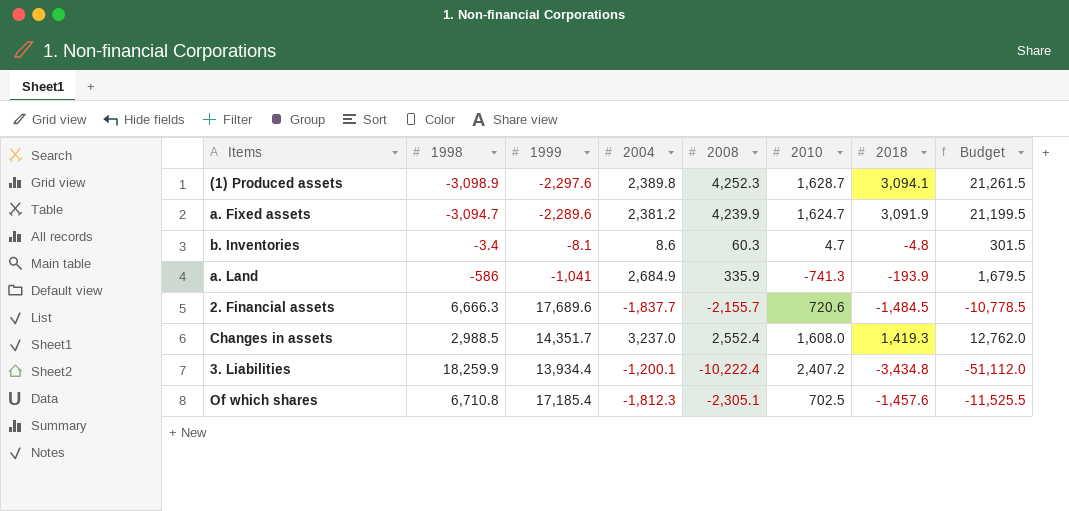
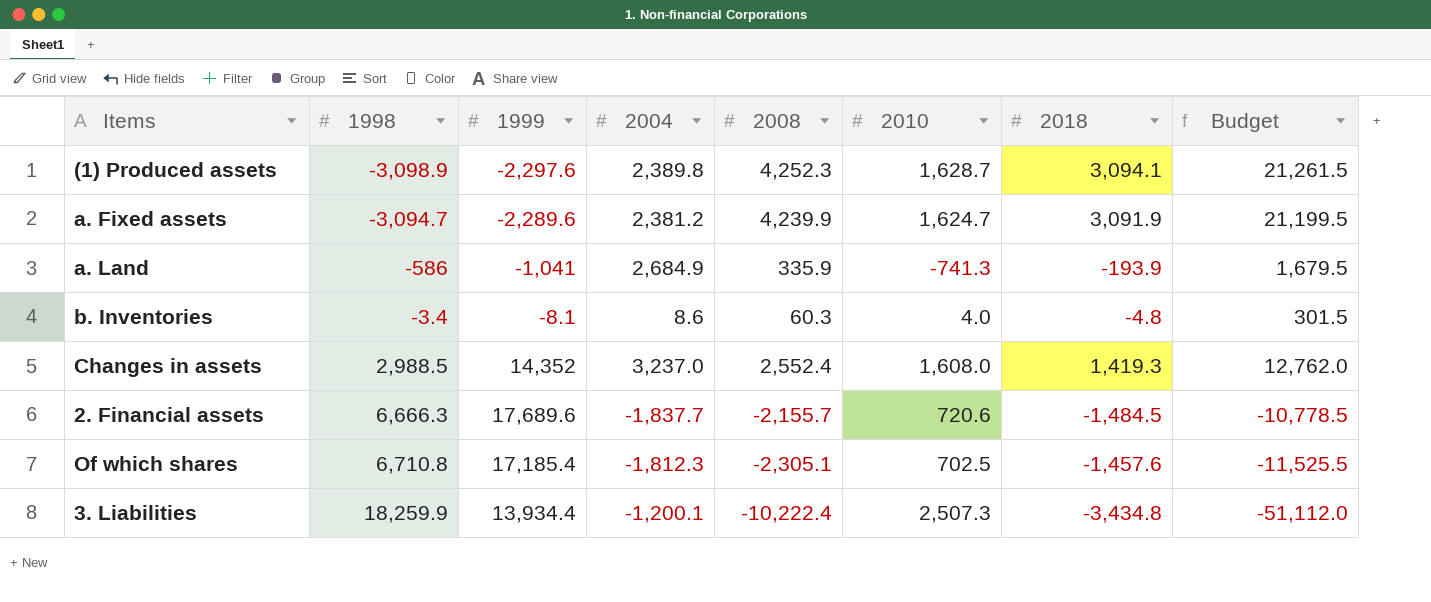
row order: none -> 1998 ascending
b. Inventories | 2010: 4.7 -> 4.0
Changes in assets | 1999: 14,351.7 -> 14,352
3. Liabilities | 2010: 2,407.2 -> 2,507.3

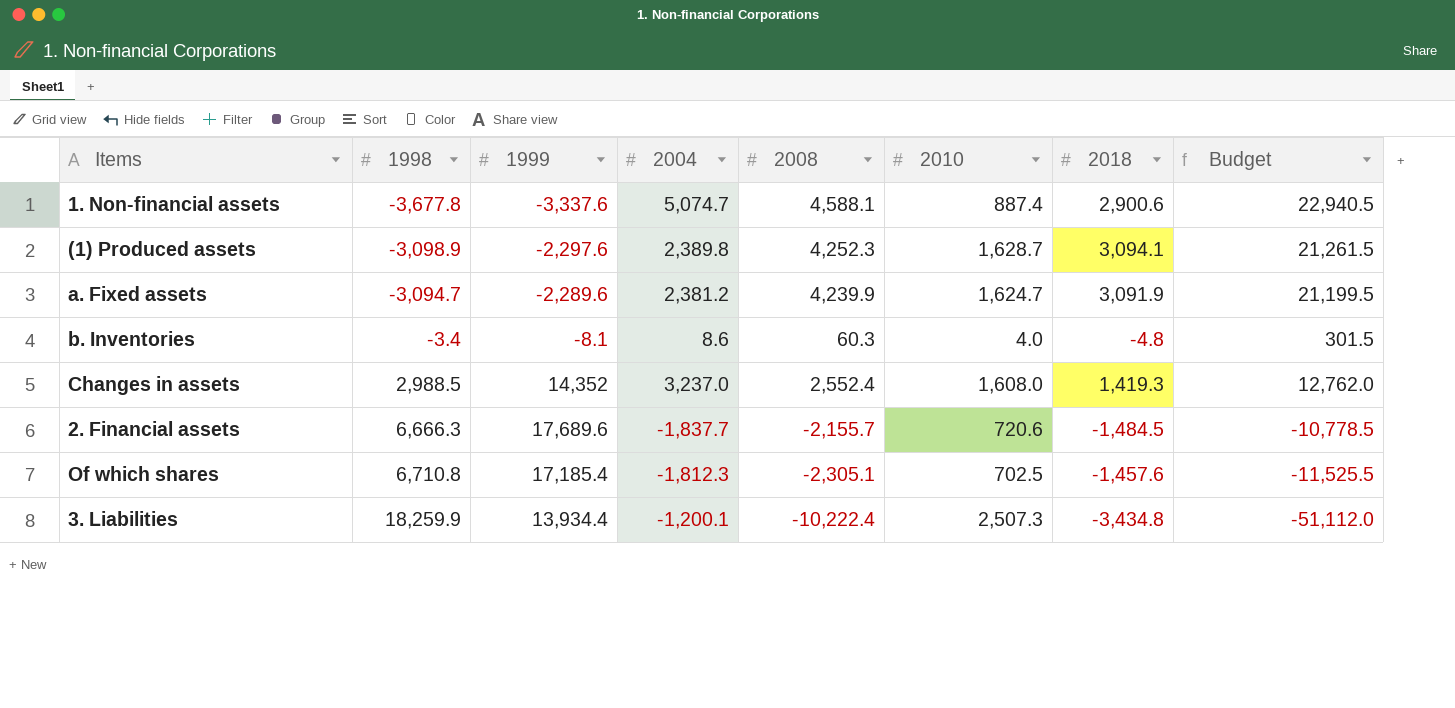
row a. Land: -586 | -1,041 | 2,684.9 | 335.9 | -741.3 | -193.9 | 1,679.5 -> none
row 1. Non-financial assets: none -> -3,677.8 | -3,337.6 | 5,074.7 | 4,588.1 | 887.4 | 2,900.6 | 22,940.5

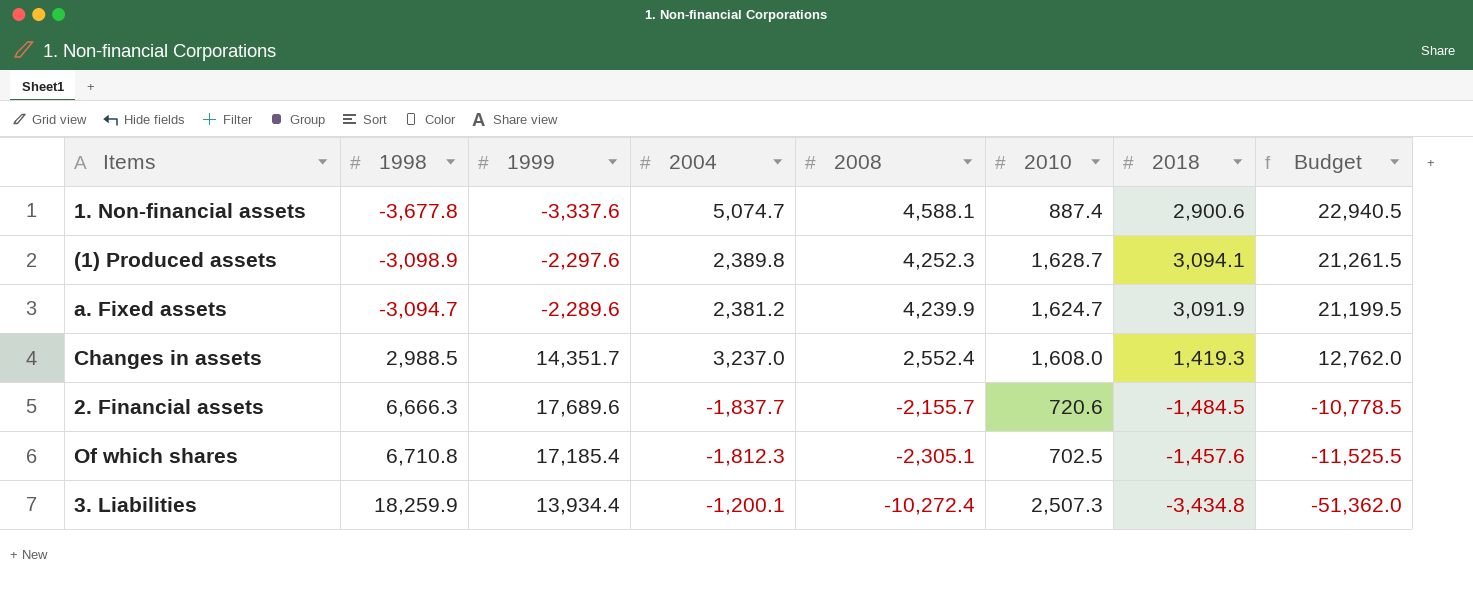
row b. Inventories: -3.4 | -8.1 | 8.6 | 60.3 | 4.0 | -4.8 | 301.5 -> none
Changes in assets | 1999: 14,352 -> 14,351.7
3. Liabilities | 2008: -10,222.4 -> -10,272.4
3. Liabilities | Budget: -51,112.0 -> -51,362.0

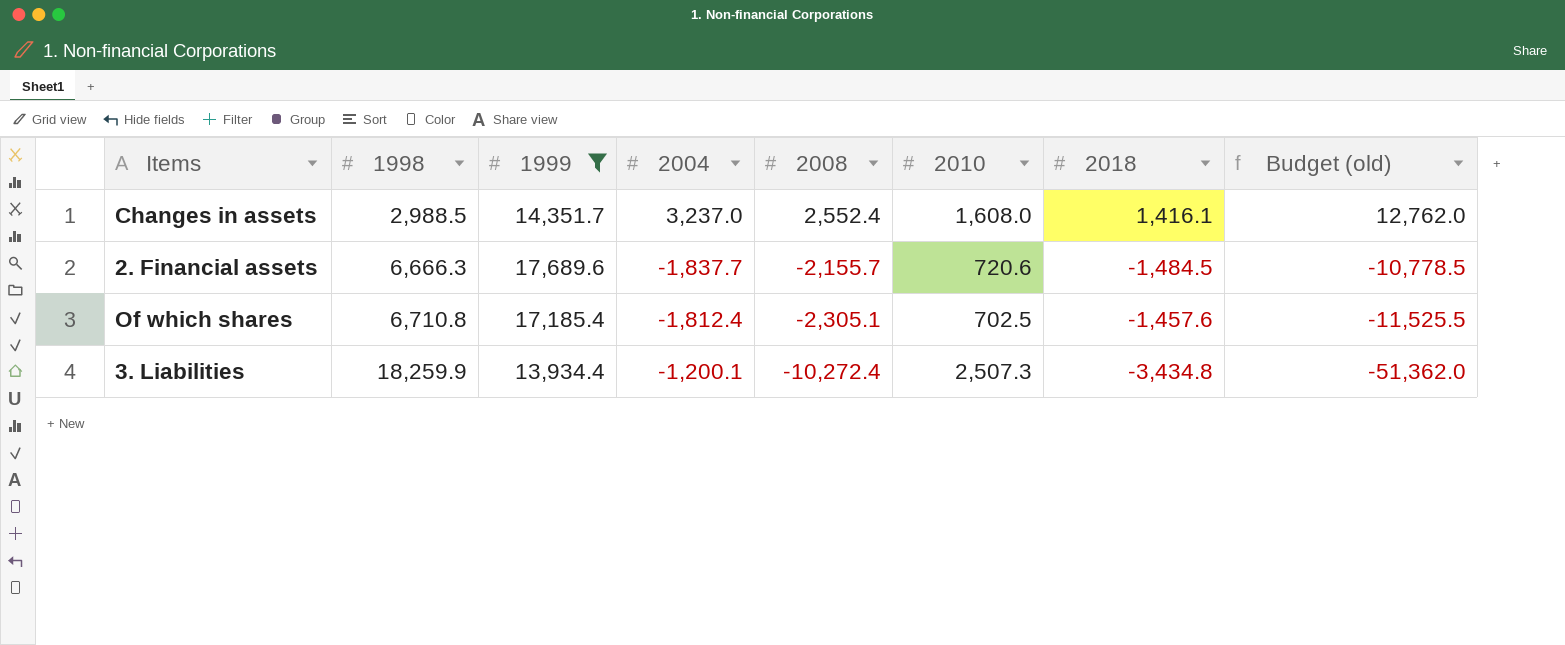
filter: none -> 1999 >= 13,934.4
column name: Budget -> Budget (old)
Changes in assets | 2018: 1,419.3 -> 1,416.1
Of which shares | 2004: -1,812.3 -> -1,812.4

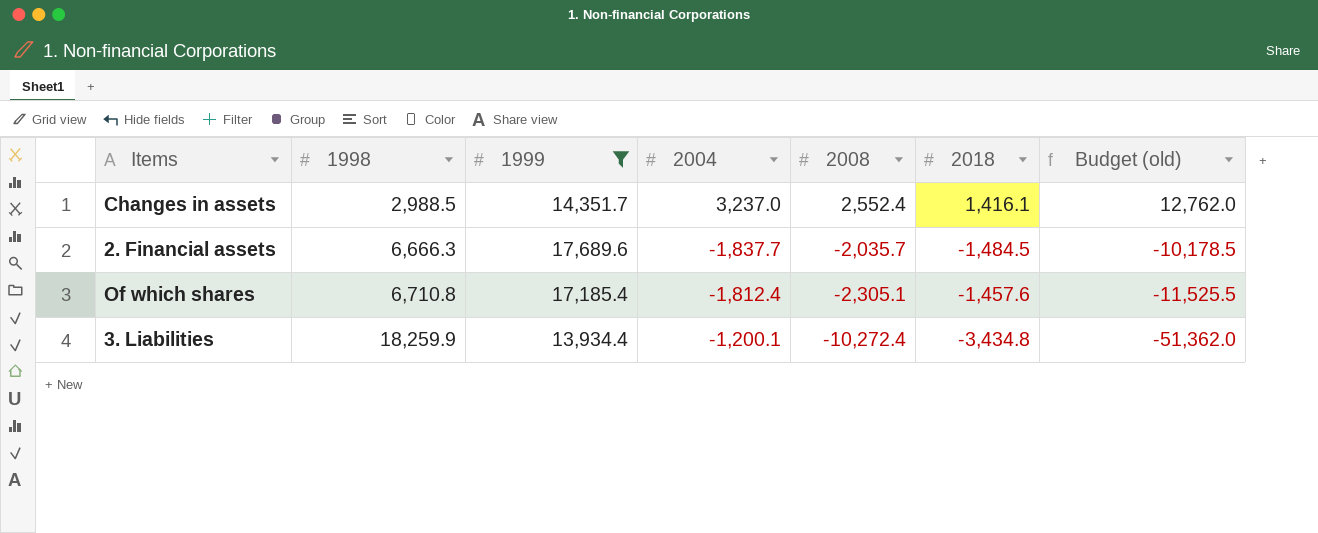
column 2010 | position: 6 -> none
2. Financial assets | 2008: -2,155.7 -> -2,035.7
2. Financial assets | Budget (old): -10,778.5 -> -10,178.5

